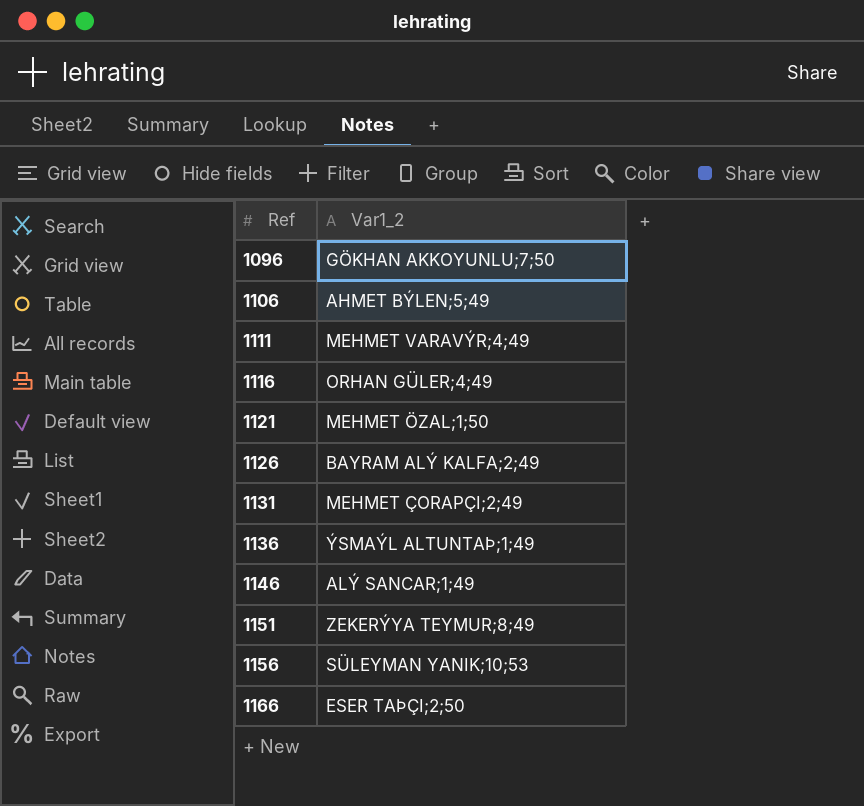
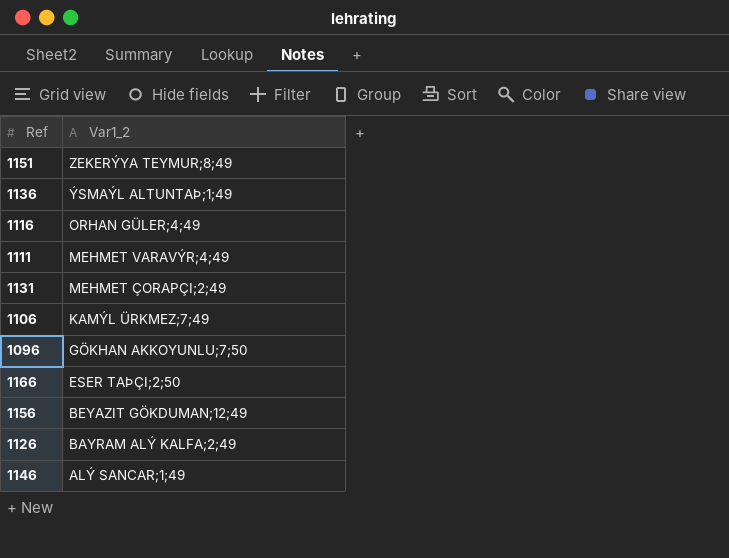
row order: Ref ascending -> Var1_2 descending
row 1121: MEHMET ÖZAL;1;50 -> none
1106 | Var1_2: AHMET BÝLEN;5;49 -> KAMÝL ÜRKMEZ;7;49
1156 | Var1_2: SÜLEYMAN YANIK;10;53 -> BEYAZIT GÖKDUMAN;12;49

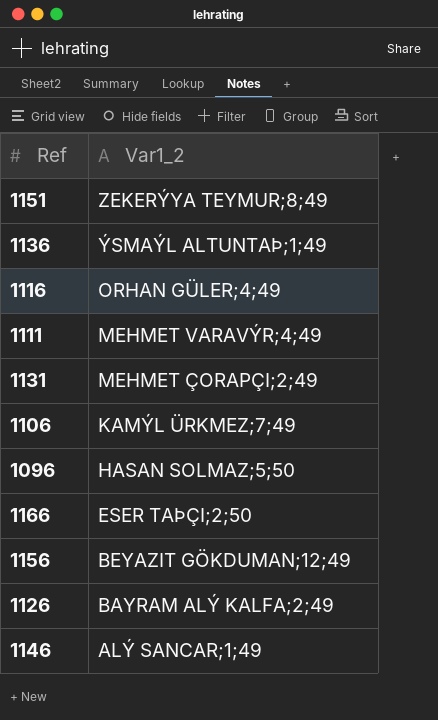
1096 | Var1_2: GÖKHAN AKKOYUNLU;7;50 -> HASAN SOLMAZ;5;50

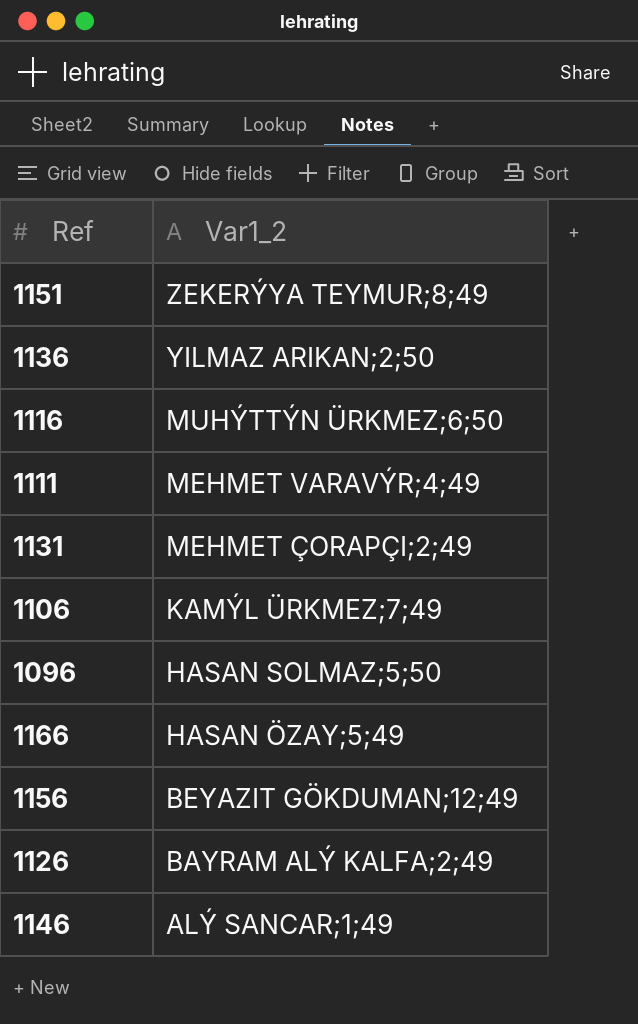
1136 | Var1_2: ÝSMAÝL ALTUNTAÞ;1;49 -> YILMAZ ARIKAN;2;50
1116 | Var1_2: ORHAN GÜLER;4;49 -> MUHÝTTÝN ÜRKMEZ;6;50
1166 | Var1_2: ESER TAÞÇI;2;50 -> HASAN ÖZAY;5;49

